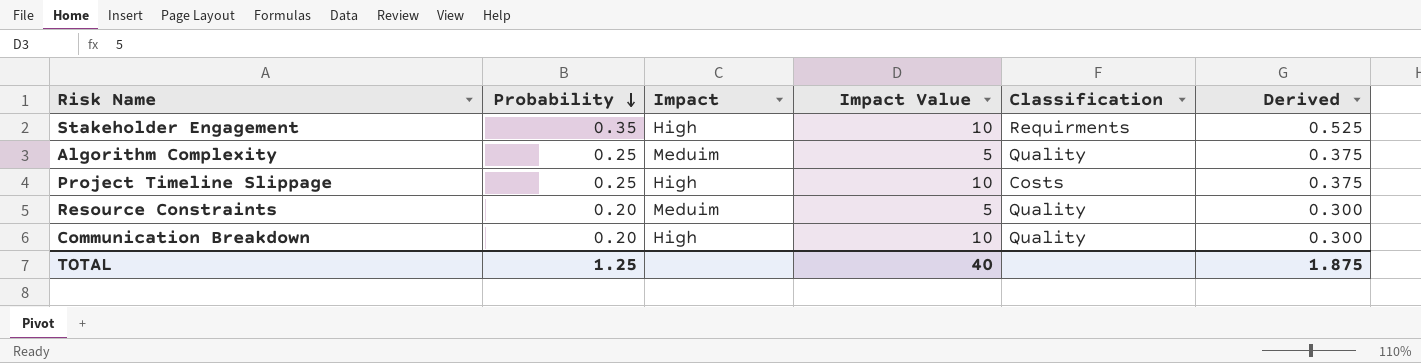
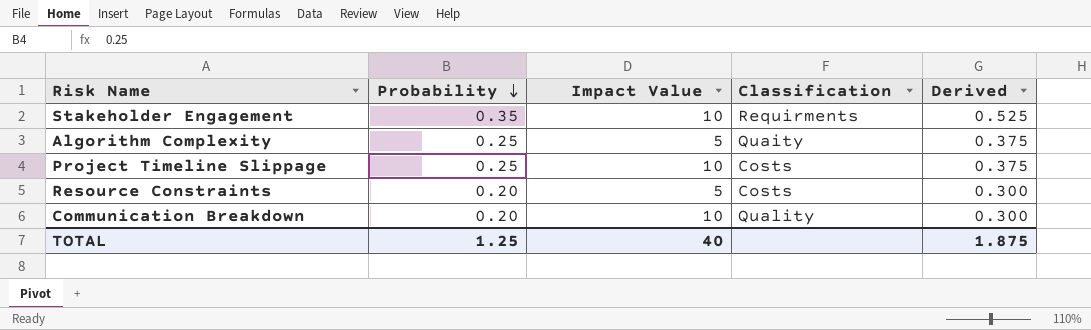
column Impact | position: 3 -> none
Algorithm Complexity | Classification: Quality -> Quaity
Resource Constraints | Classification: Quality -> Costs

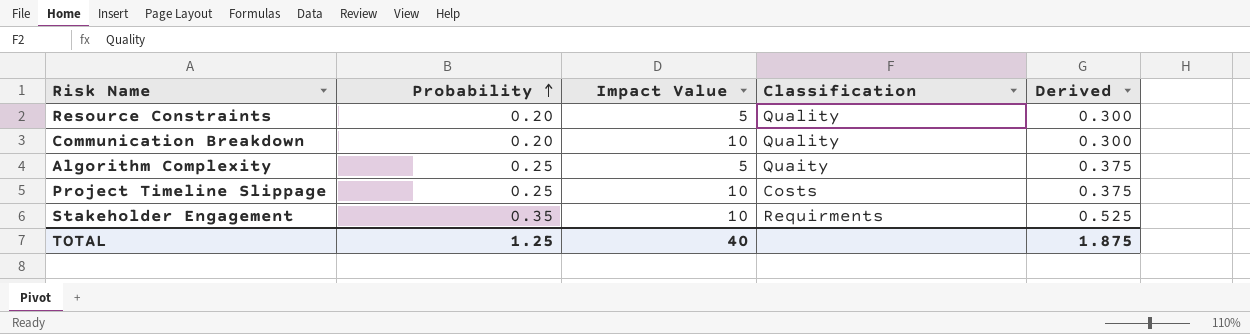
row order: Probability descending -> Probability ascending
Resource Constraints | Classification: Costs -> Quality

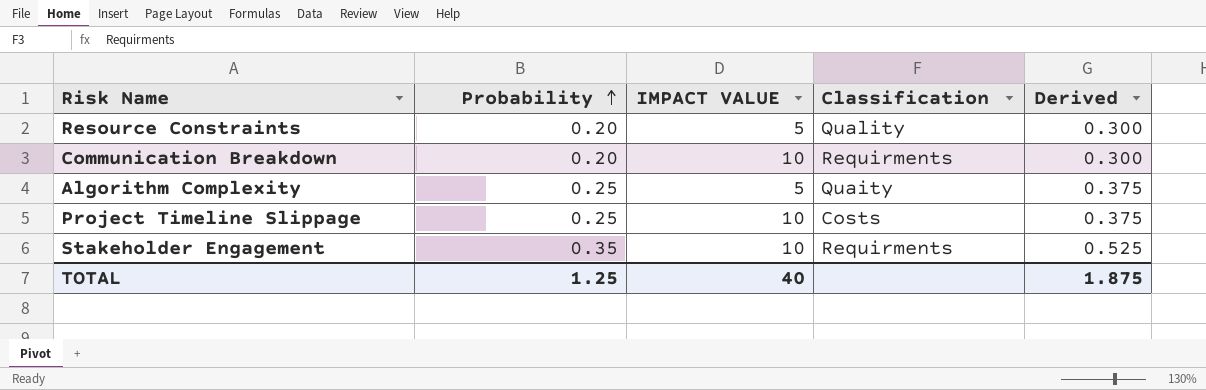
column name: Impact Value -> IMPACT VALUE
Communication Breakdown | Classification: Quality -> Requirments

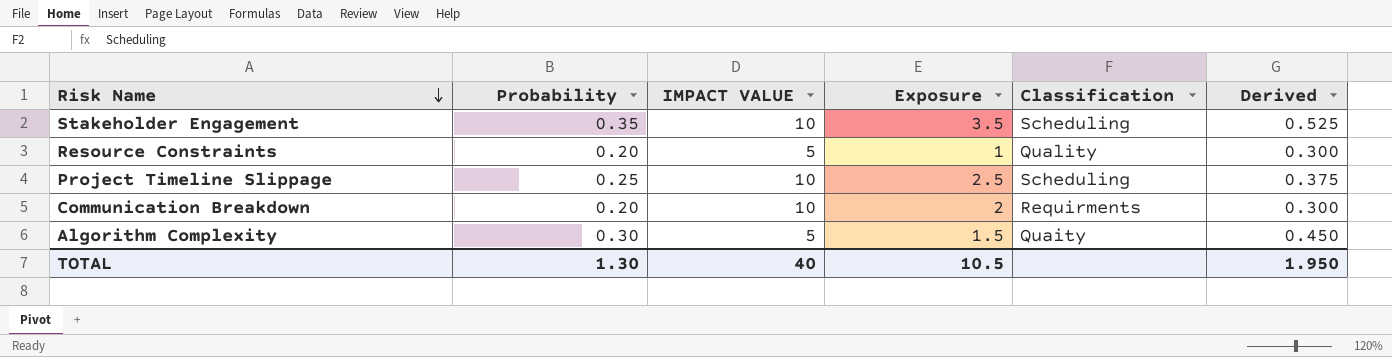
row order: Probability ascending -> Risk Name descending
column Exposure | formula: none -> [Probability] * [IMPACT VALUE]
Stakeholder Engagement | Classification: Requirments -> Scheduling
Project Timeline Slippage | Classification: Costs -> Scheduling
Algorithm Complexity | Probability: 0.25 -> 0.30
Algorithm Complexity | Derived: 0.375 -> 0.450
TOTAL | Probability: 1.25 -> 1.30
TOTAL | Derived: 1.875 -> 1.950

